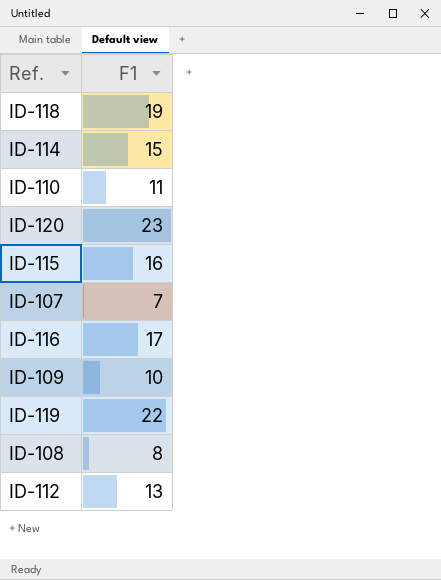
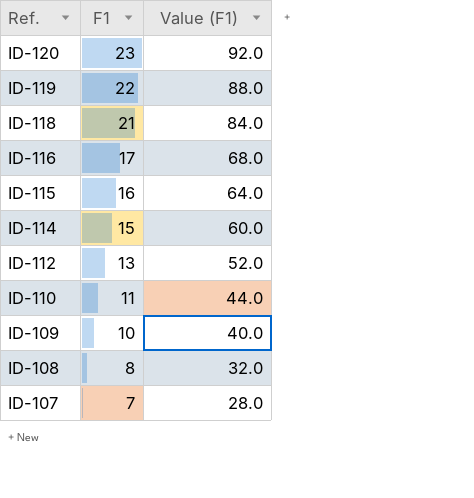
row order: none -> Ref. descending
column Value (F1) | formula: none -> [F1] * 4
ID-118 | F1: 19 -> 21

